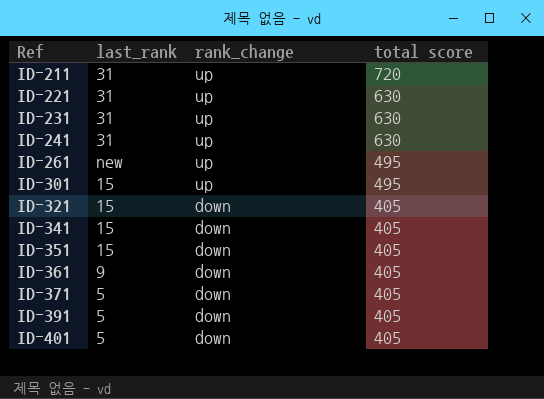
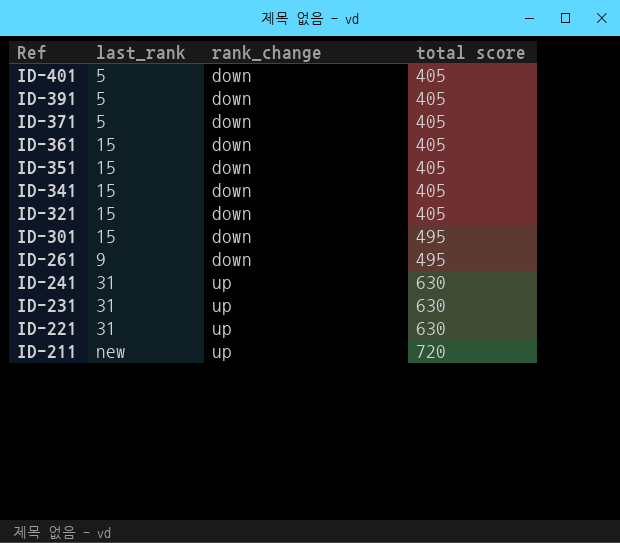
row order: Ref ascending -> Ref descending
ID-361 | last_rank: 9 -> 15
ID-301 | rank_change: up -> down
ID-261 | last_rank: new -> 9
ID-261 | rank_change: up -> down
ID-211 | last_rank: 31 -> new

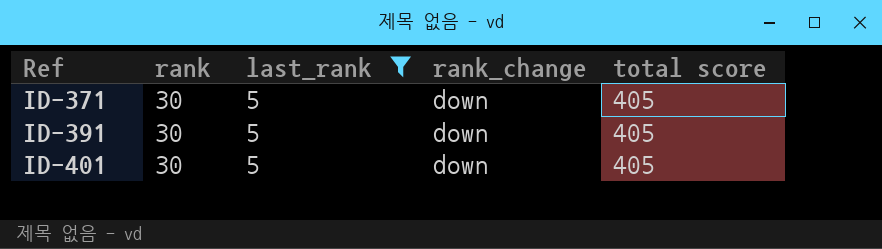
filter: none -> last_rank = 5
row order: Ref descending -> Ref ascending
column rank | position: none -> 2

